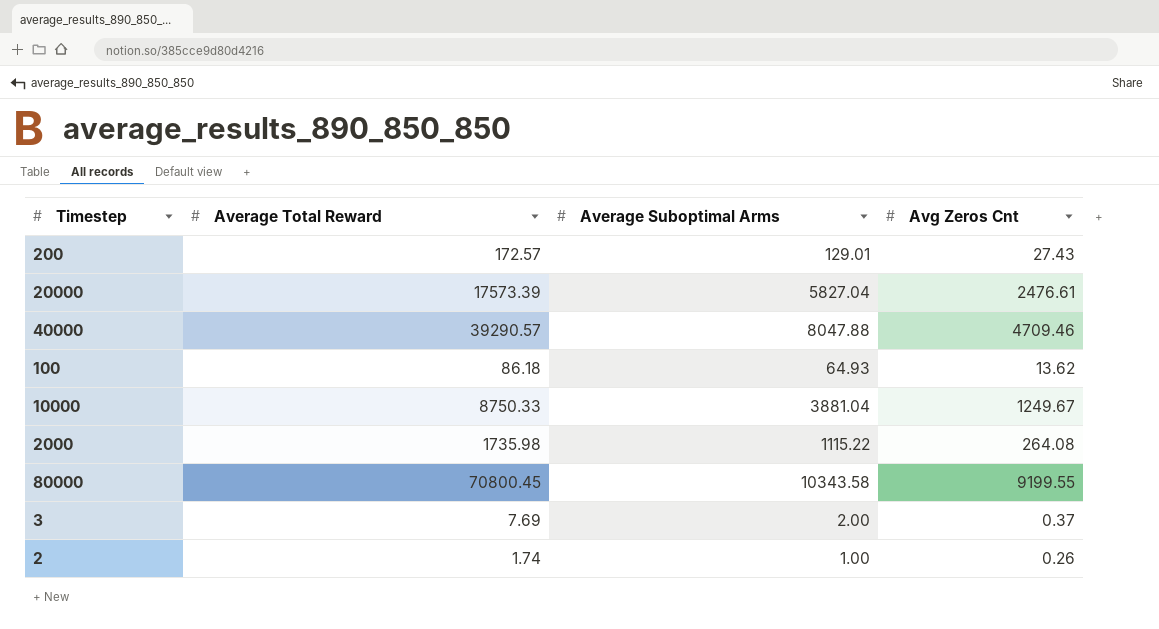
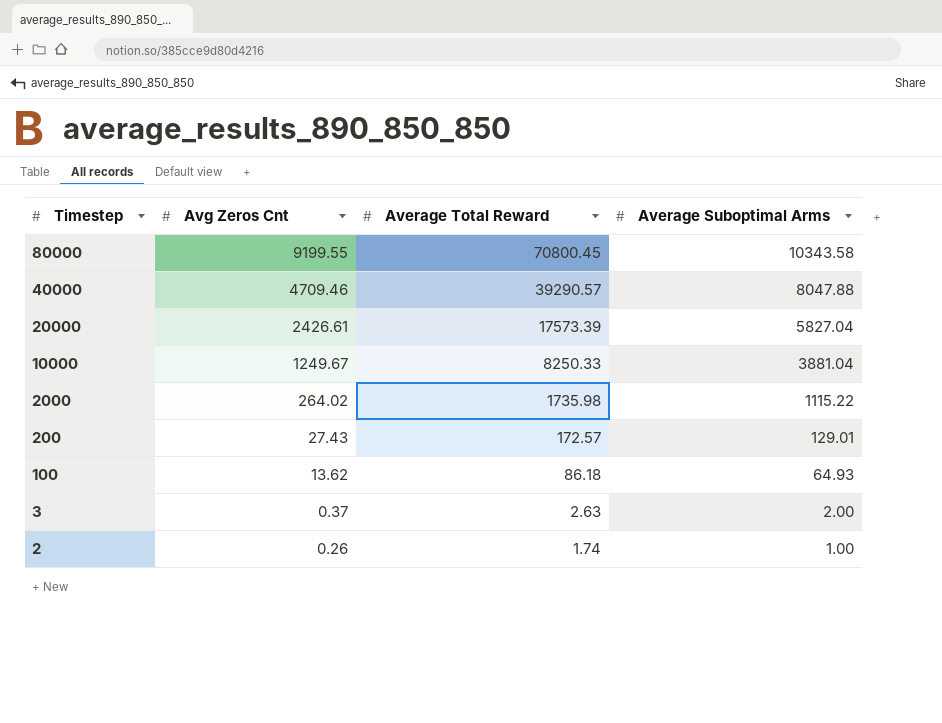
row order: none -> Timestep descending
column Avg Zeros Cnt | position: 4 -> 2
20000 | Avg Zeros Cnt: 2476.61 -> 2426.61
10000 | Average Total Reward: 8750.33 -> 8250.33
2000 | Avg Zeros Cnt: 264.08 -> 264.02
3 | Average Total Reward: 7.69 -> 2.63

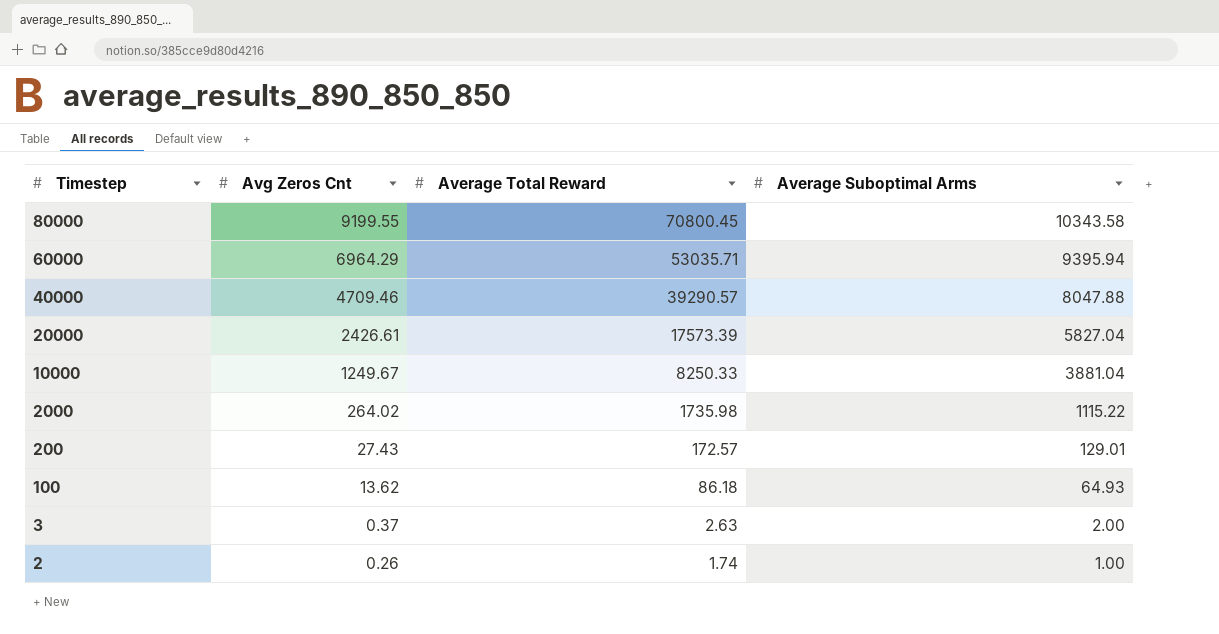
row 60000: none -> 6964.29 | 53035.71 | 9395.94

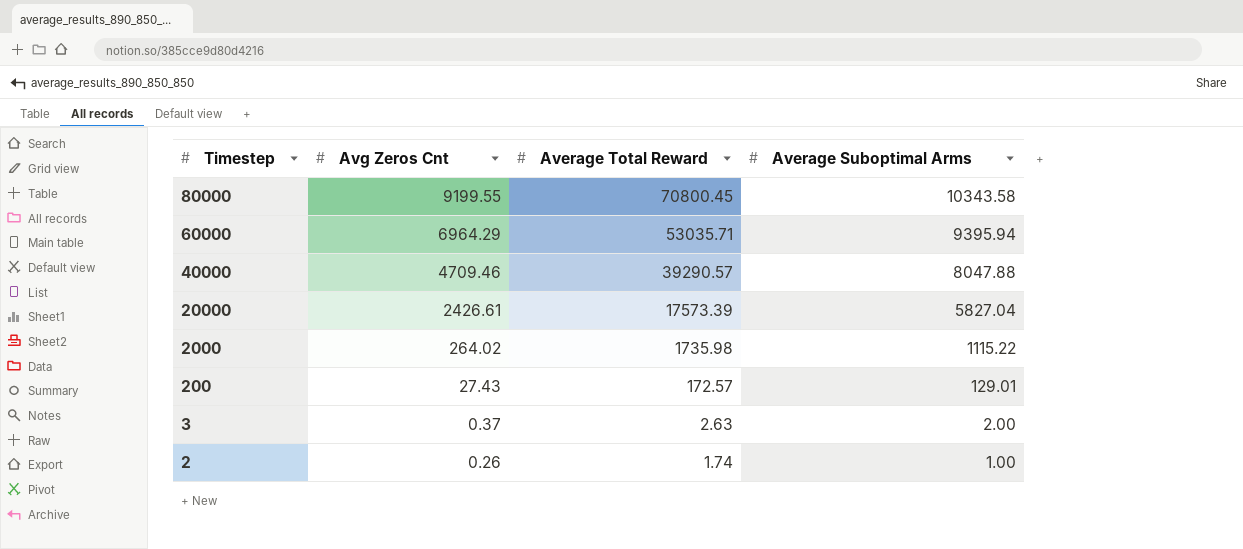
row 10000: 1249.67 | 8250.33 | 3881.04 -> none
row 100: 13.62 | 86.18 | 64.93 -> none

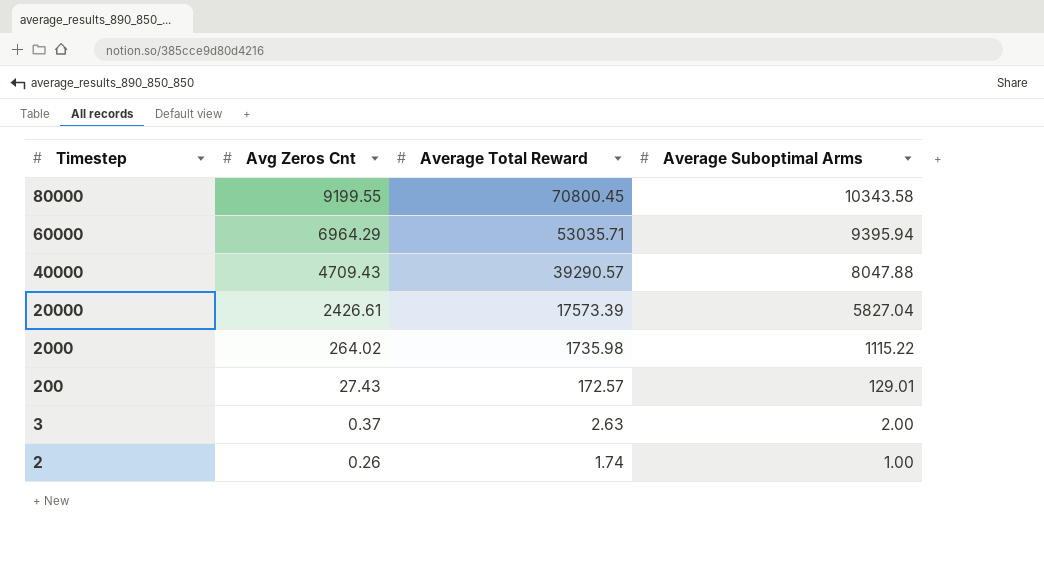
40000 | Avg Zeros Cnt: 4709.46 -> 4709.43

